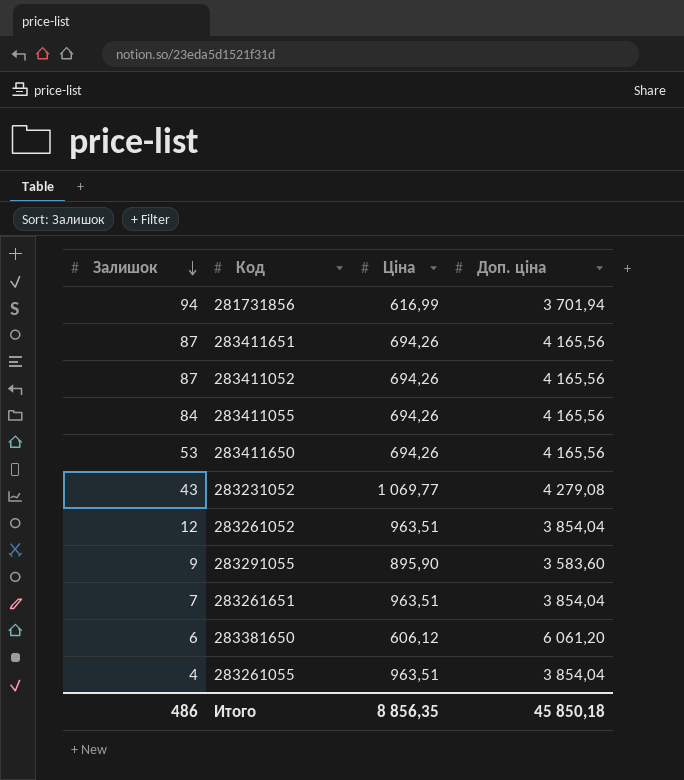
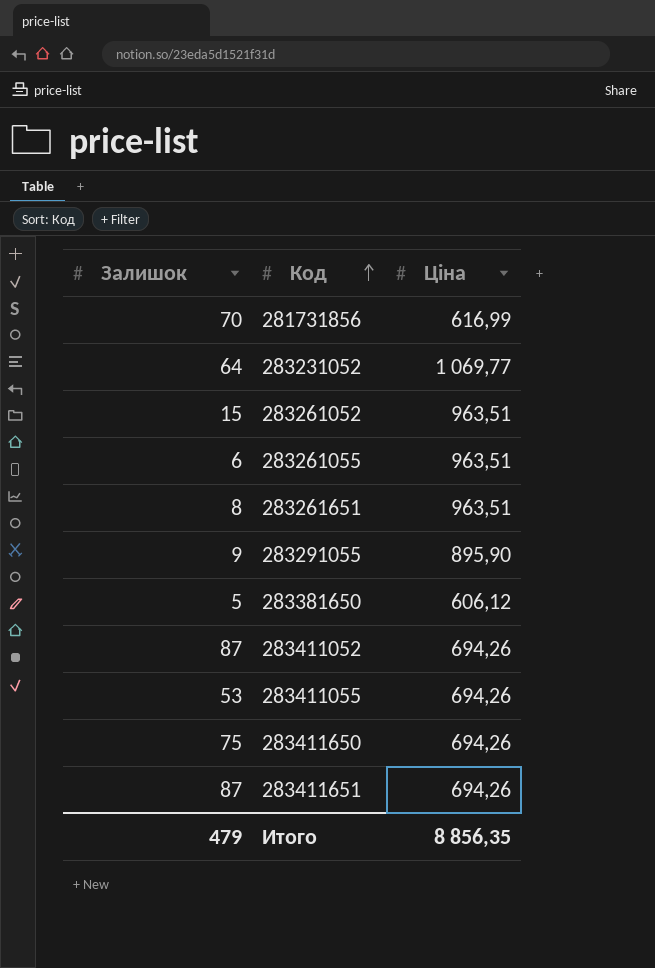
row order: Залишок descending -> Код ascending
column Доп. ціна | position: 4 -> none
281731856 | Залишок: 94 -> 70
283231052 | Залишок: 43 -> 64
283261052 | Залишок: 12 -> 15
283261055 | Залишок: 4 -> 6
283261651 | Залишок: 7 -> 8
283381650 | Залишок: 6 -> 5
283411055 | Залишок: 84 -> 53
283411650 | Залишок: 53 -> 75
Итого | Залишок: 486 -> 479

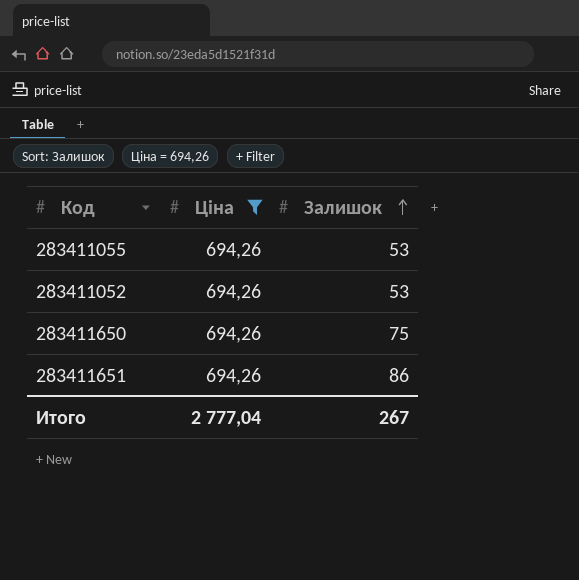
filter: none -> Ціна = 694,26
row order: Код ascending -> Залишок ascending
column Залишок | position: 1 -> 3
283411052 | Залишок: 87 -> 53
283411651 | Залишок: 87 -> 86
Итого | Ціна: 8 856,35 -> 2 777,04
Итого | Залишок: 479 -> 267

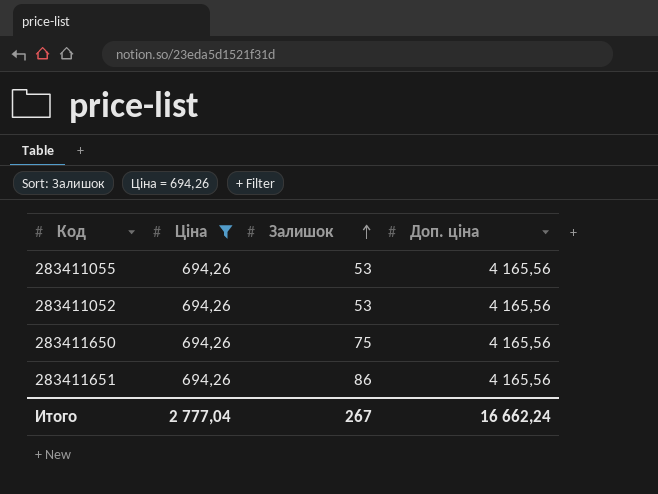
column Доп. ціна | position: none -> 4

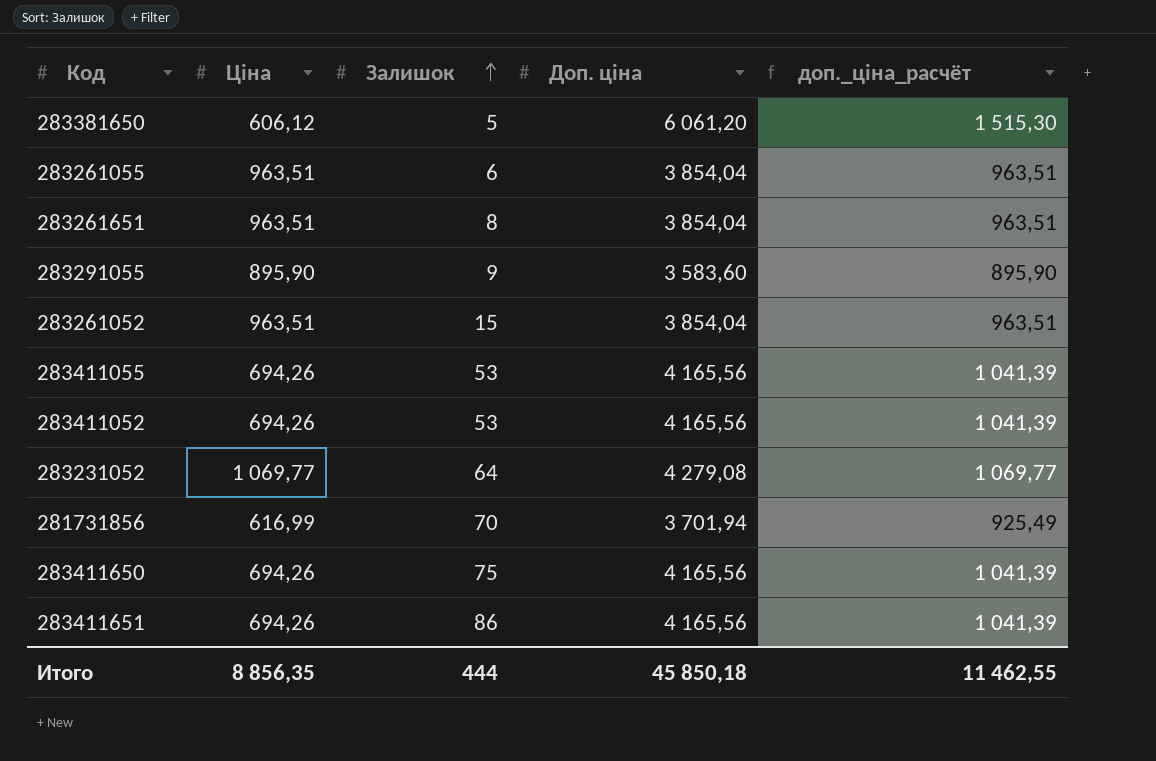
filter: Ціна = 694,26 -> none
column доп._ціна_расчёт | formula: none -> [Доп. ціна] * 0,25
Итого | Ціна: 2 777,04 -> 8 856,35
Итого | Залишок: 267 -> 444
Итого | Доп. ціна: 16 662,24 -> 45 850,18

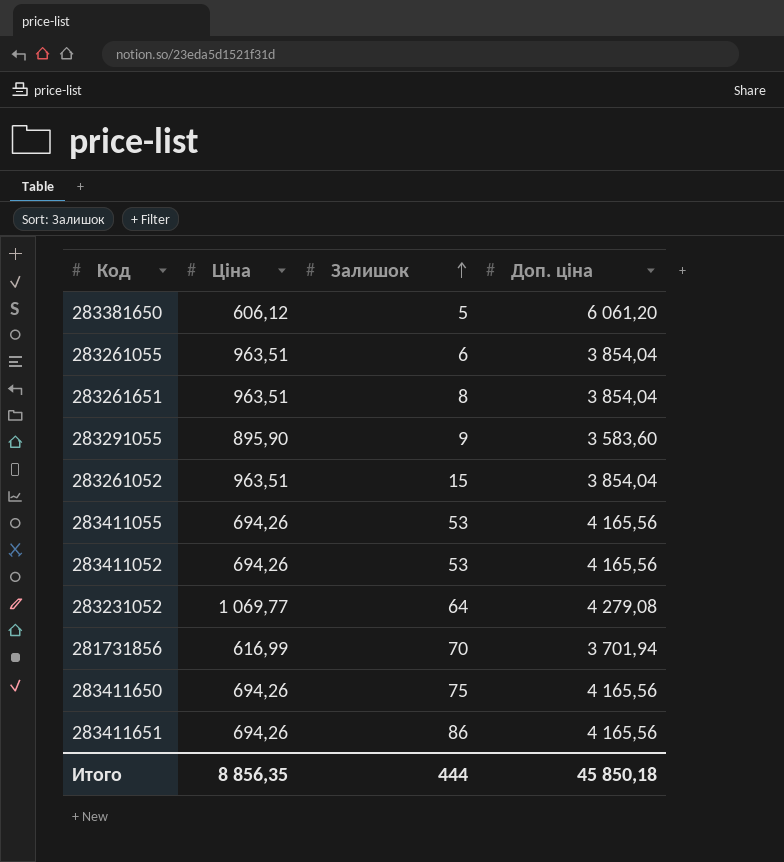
column доп._ціна_расчёт | formula: [Доп. ціна] * 0,25 -> none

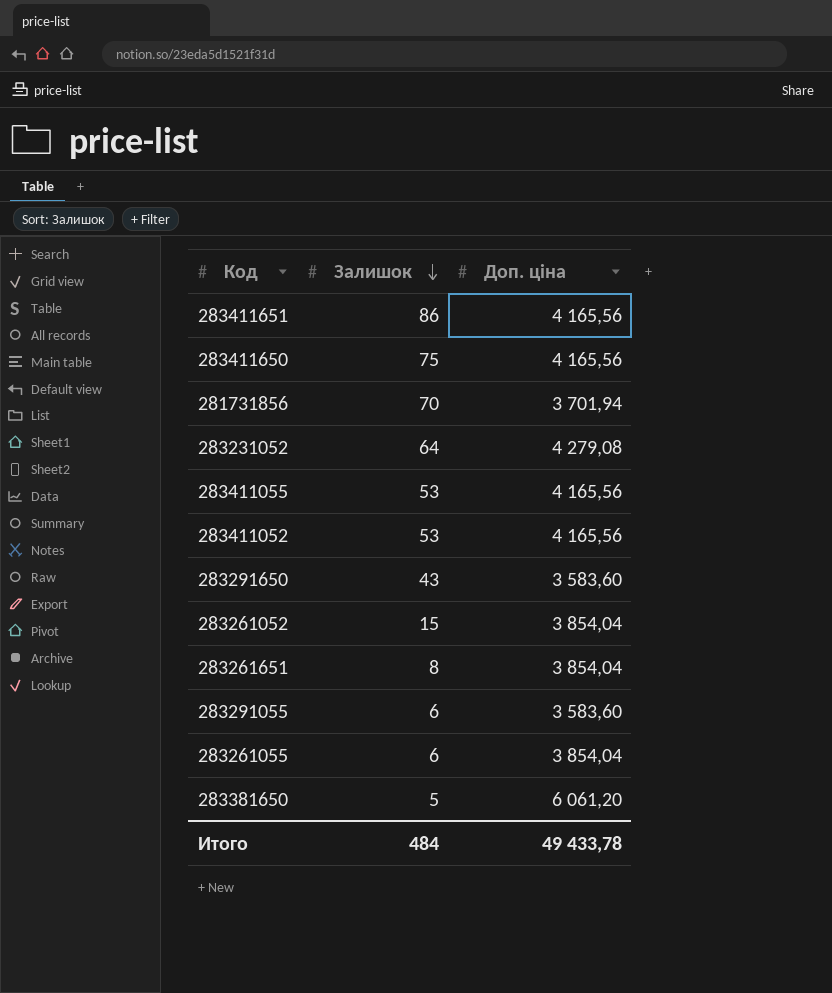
row order: Залишок ascending -> Залишок descending
column Ціна | position: 2 -> none
row 283291650: none -> 43 | 3 583,60
283291055 | Залишок: 9 -> 6
Итого | Залишок: 444 -> 484
Итого | Доп. ціна: 45 850,18 -> 49 433,78

